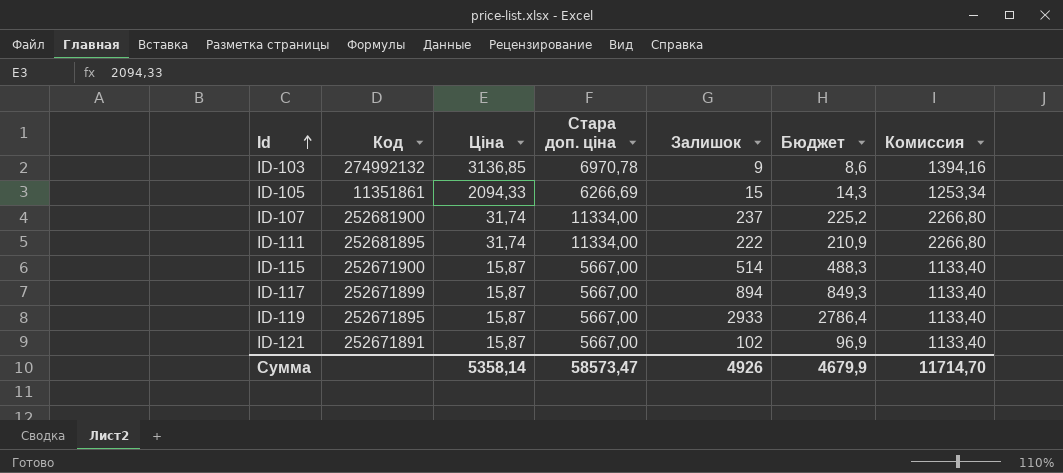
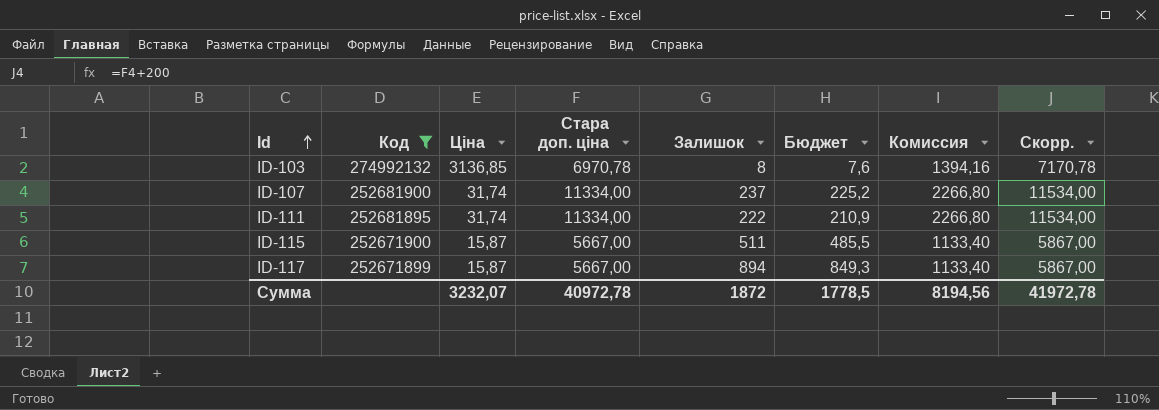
filter: none -> Код >= 252671899
column Скорр. | formula: none -> [Стара доп. ціна] + 200
ID-103 | Залишок: 9 -> 8
ID-103 | Бюджет: 8,6 -> 7,6
ID-115 | Залишок: 514 -> 511
ID-115 | Бюджет: 488,3 -> 485,5
Сумма | Ціна: 5358,14 -> 3232,07
Сумма | Стара доп. ціна: 58573,47 -> 40972,78
Сумма | Залишок: 4926 -> 1872
Сумма | Бюджет: 4679,9 -> 1778,5
Сумма | Комиссия: 11714,70 -> 8194,56

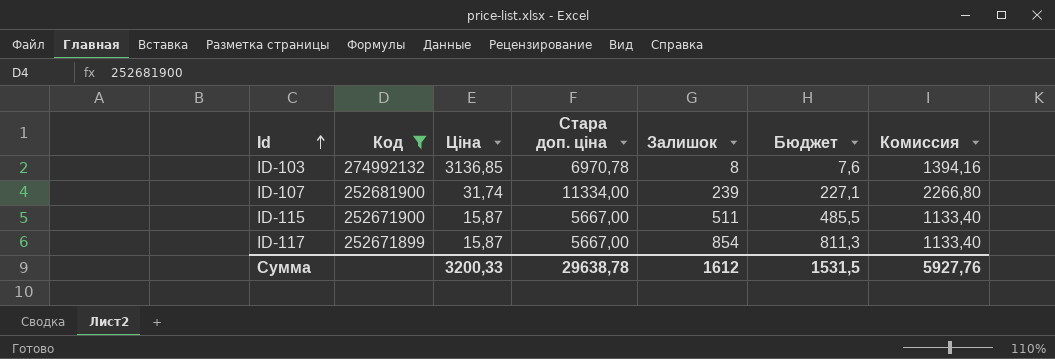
column Скорр. | formula: [Стара доп. ціна] + 200 -> none
row ID-111: 252681895 | 31,74 | 11334,00 | 222 | 210,9 | 2266,80 | 11534,00 -> none
ID-107 | Залишок: 237 -> 239
ID-107 | Бюджет: 225,2 -> 227,1
ID-117 | Залишок: 894 -> 854
ID-117 | Бюджет: 849,3 -> 811,3
Сумма | Ціна: 3232,07 -> 3200,33
Сумма | Стара доп. ціна: 40972,78 -> 29638,78
Сумма | Залишок: 1872 -> 1612
Сумма | Бюджет: 1778,5 -> 1531,5
Сумма | Комиссия: 8194,56 -> 5927,76

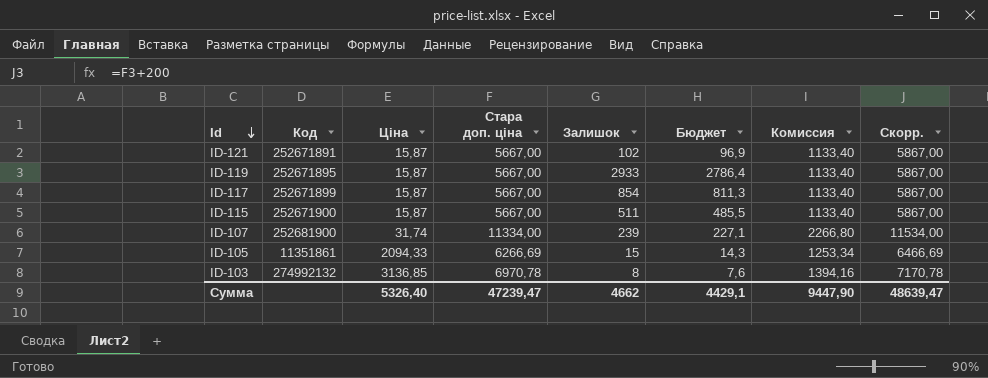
filter: Код >= 252671899 -> none
row order: Id ascending -> Id descending
column Скорр. | formula: none -> [Стара доп. ціна] + 200
Сумма | Ціна: 3200,33 -> 5326,40
Сумма | Стара доп. ціна: 29638,78 -> 47239,47
Сумма | Залишок: 1612 -> 4662
Сумма | Бюджет: 1531,5 -> 4429,1
Сумма | Комиссия: 5927,76 -> 9447,90

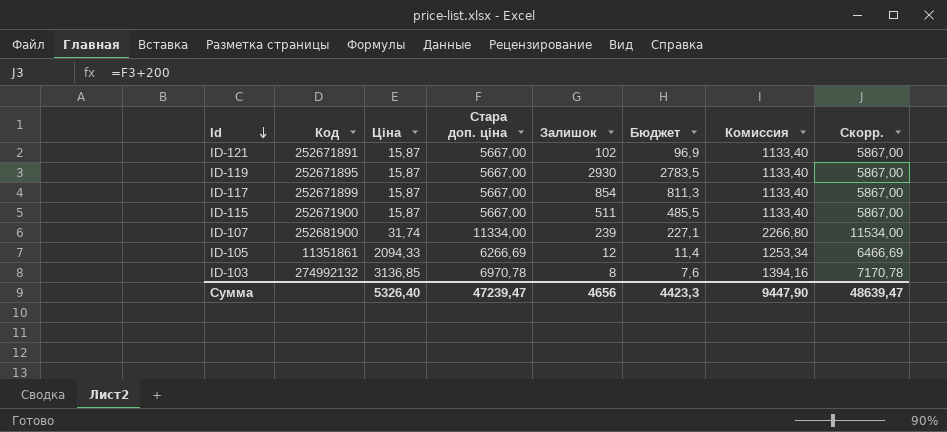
ID-119 | Залишок: 2933 -> 2930
ID-119 | Бюджет: 2786,4 -> 2783,5
ID-105 | Залишок: 15 -> 12
ID-105 | Бюджет: 14,3 -> 11,4
Сумма | Залишок: 4662 -> 4656
Сумма | Бюджет: 4429,1 -> 4423,3

